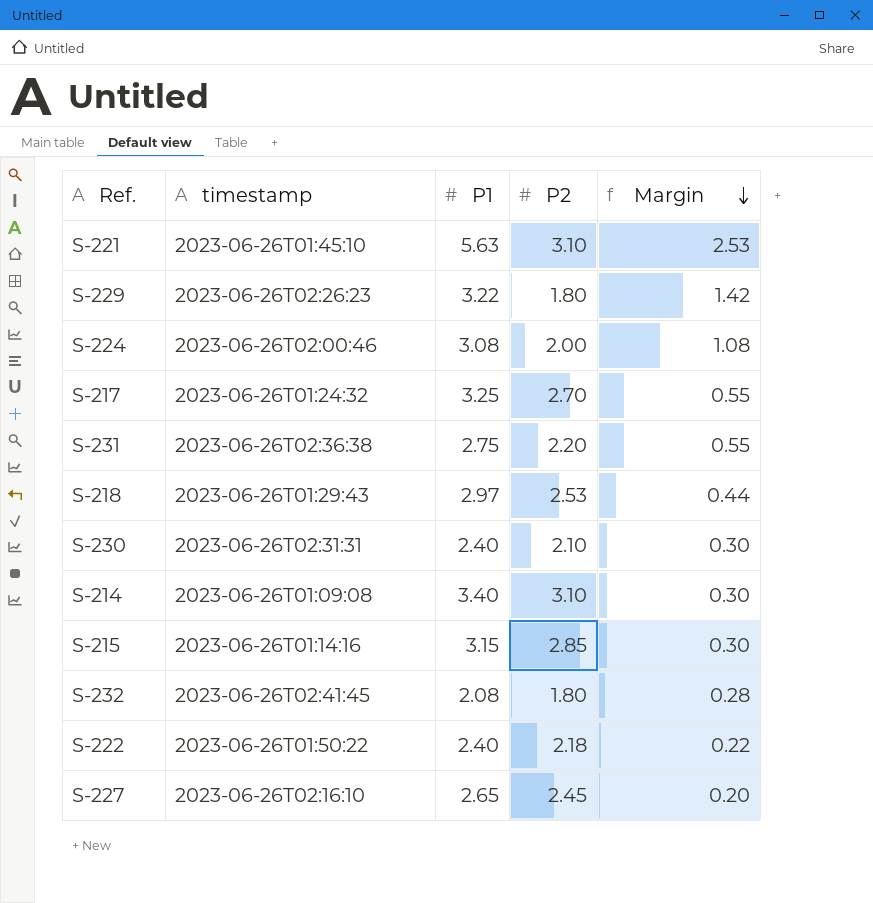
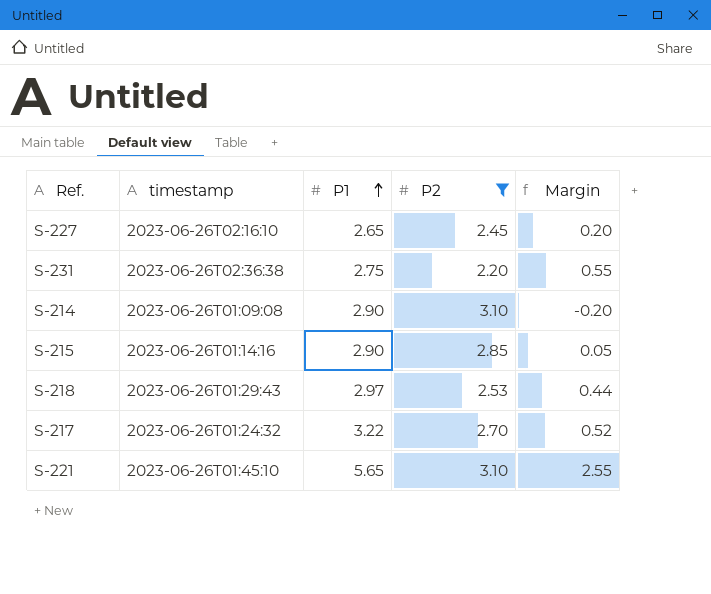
filter: none -> P2 >= 2.20
row order: Margin descending -> P1 ascending
S-214 | P1: 3.40 -> 2.90
S-214 | Margin: 0.30 -> -0.20
S-215 | P1: 3.15 -> 2.90
S-215 | Margin: 0.30 -> 0.05
S-217 | P1: 3.25 -> 3.22
S-217 | Margin: 0.55 -> 0.52
S-221 | P1: 5.63 -> 5.65
S-221 | Margin: 2.53 -> 2.55

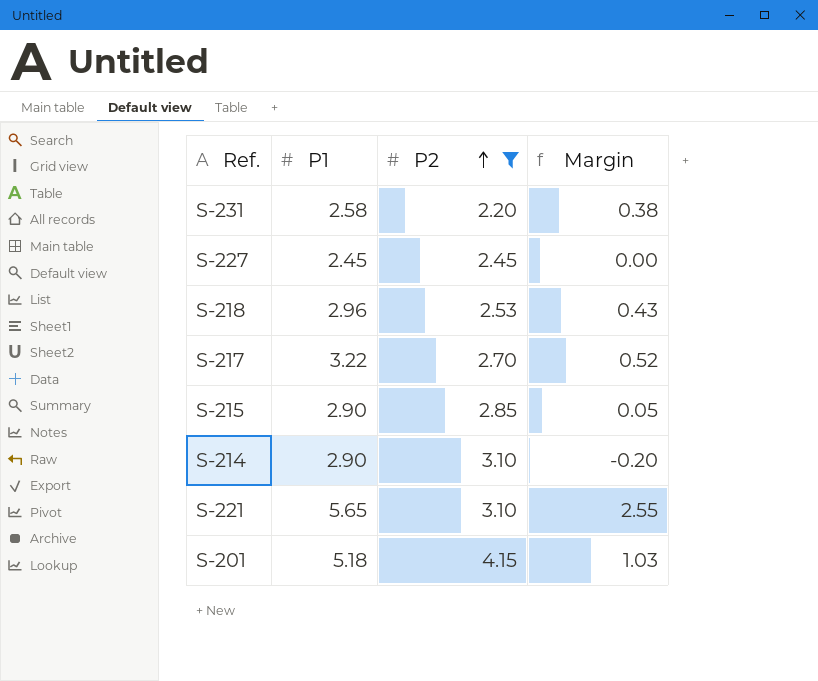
row order: P1 ascending -> P2 ascending
column timestamp | position: 2 -> none
S-231 | P1: 2.75 -> 2.58
S-231 | Margin: 0.55 -> 0.38
S-227 | P1: 2.65 -> 2.45
S-227 | Margin: 0.20 -> 0.00
S-218 | P1: 2.97 -> 2.96
S-218 | Margin: 0.44 -> 0.43
row S-201: none -> 5.18 | 4.15 | 1.03

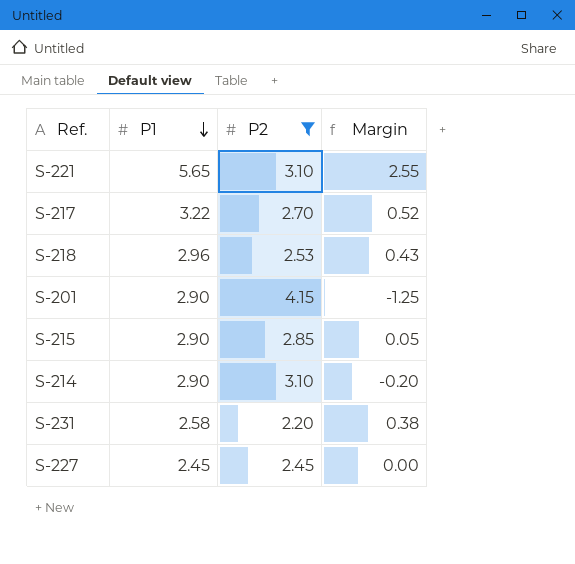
row order: P2 ascending -> P1 descending
S-201 | P1: 5.18 -> 2.90
S-201 | Margin: 1.03 -> -1.25

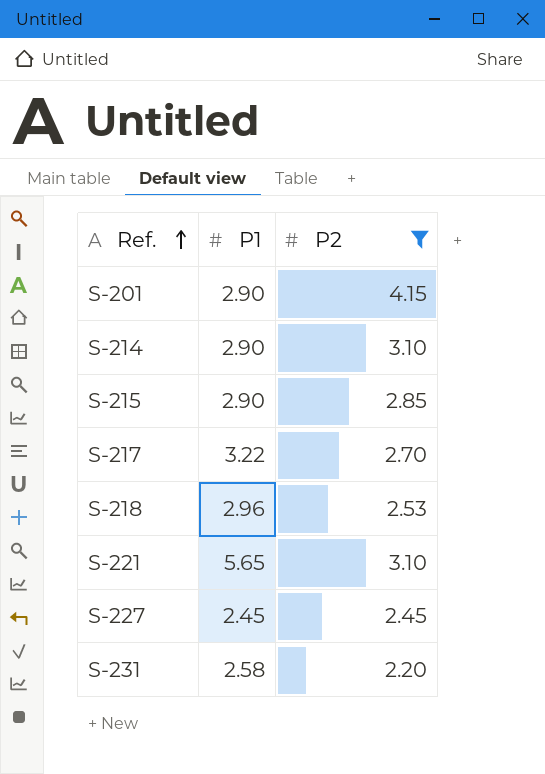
row order: P1 descending -> Ref. ascending
column Margin | formula: [P1] - [P2] -> none

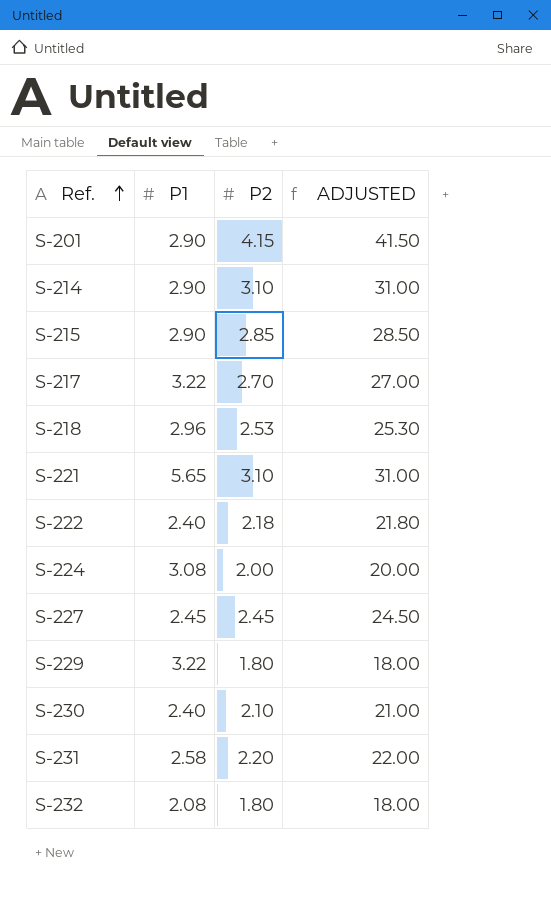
filter: P2 >= 2.20 -> none
column ADJUSTED | formula: none -> [P2] * 10

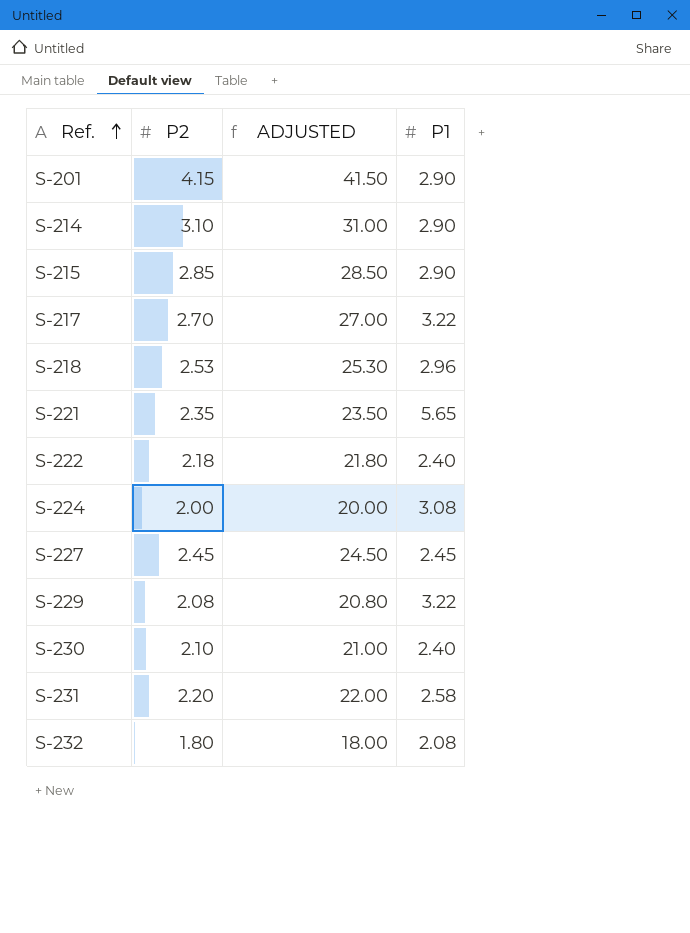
column P1 | position: 2 -> 4
S-221 | P2: 3.10 -> 2.35
S-221 | ADJUSTED: 31.00 -> 23.50
S-229 | P2: 1.80 -> 2.08
S-229 | ADJUSTED: 18.00 -> 20.80

